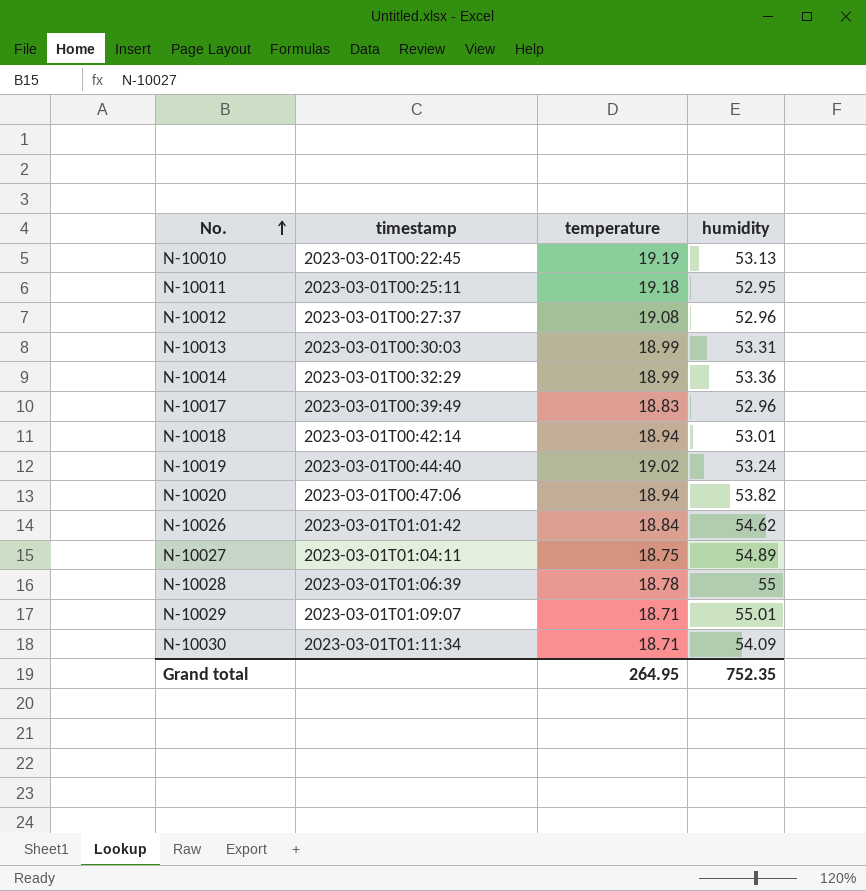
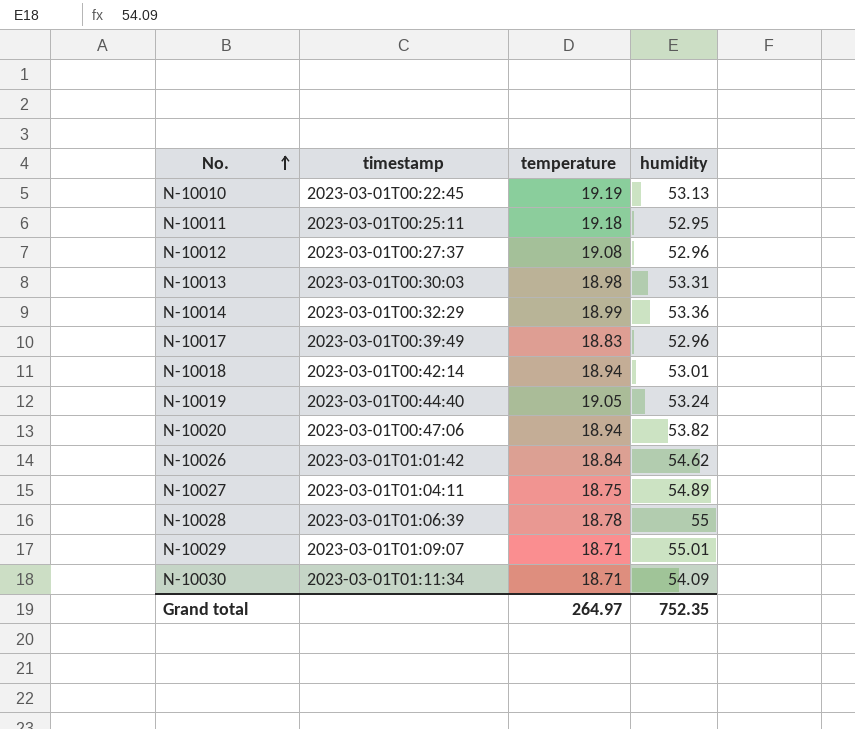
N-10013 | temperature: 18.99 -> 18.98
N-10019 | temperature: 19.02 -> 19.05
Grand total | temperature: 264.95 -> 264.97

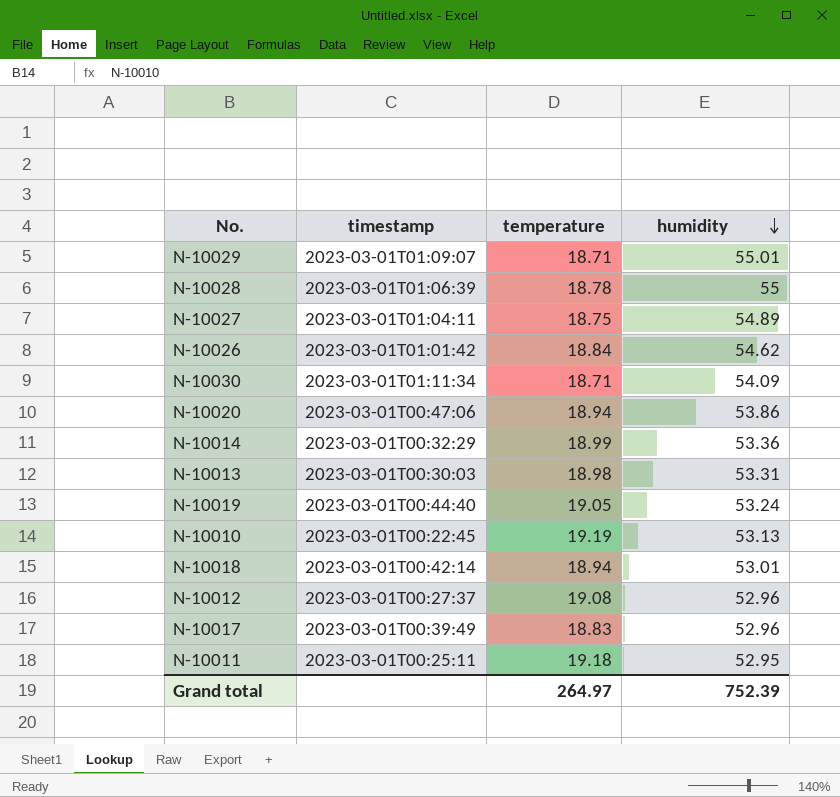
row order: No. ascending -> humidity descending
N-10020 | humidity: 53.82 -> 53.86
Grand total | humidity: 752.35 -> 752.39

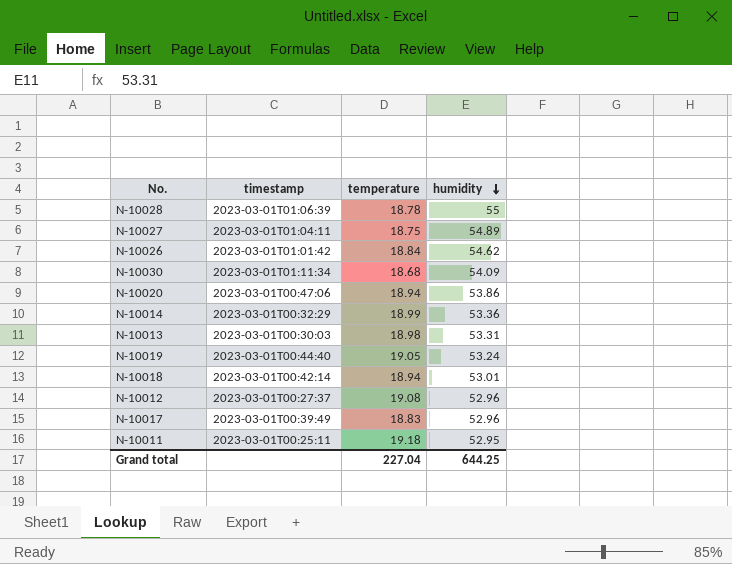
row N-10029: 2023-03-01T01:09:07 | 18.71 | 55.01 -> none
row N-10010: 2023-03-01T00:22:45 | 19.19 | 53.13 -> none
N-10030 | temperature: 18.71 -> 18.68
Grand total | temperature: 264.97 -> 227.04
Grand total | humidity: 752.39 -> 644.25

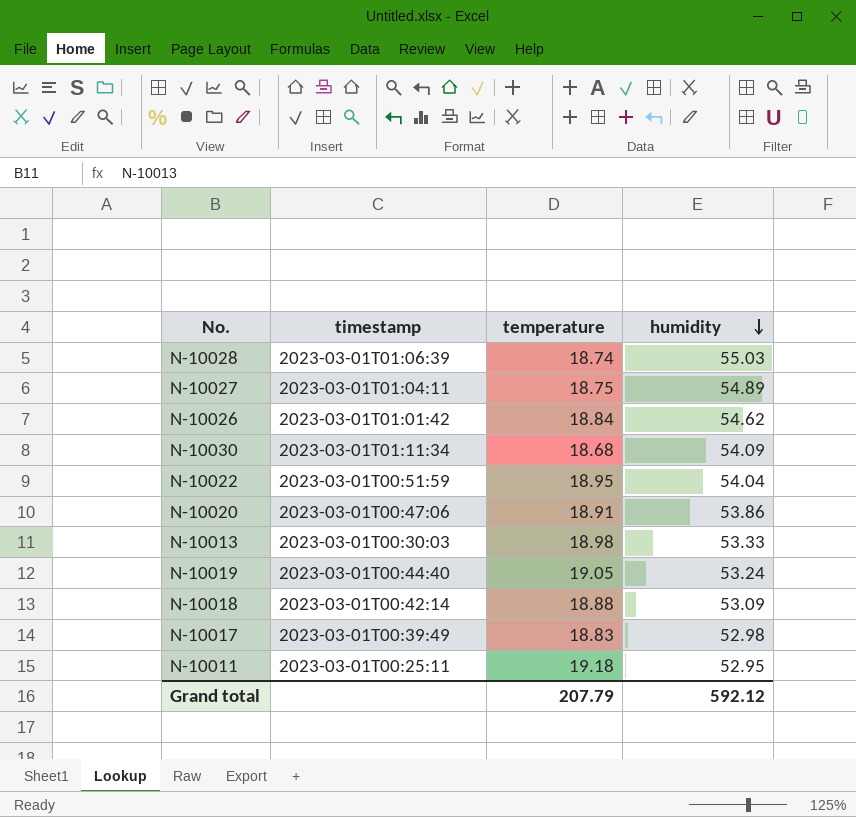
row N-10014: 2023-03-01T00:32:29 | 18.99 | 53.36 -> none
row N-10012: 2023-03-01T00:27:37 | 19.08 | 52.96 -> none
N-10028 | temperature: 18.78 -> 18.74
N-10028 | humidity: 55 -> 55.03
row N-10022: none -> 2023-03-01T00:51:59 | 18.95 | 54.04
N-10020 | temperature: 18.94 -> 18.91
N-10013 | humidity: 53.31 -> 53.33
N-10018 | temperature: 18.94 -> 18.88
N-10018 | humidity: 53.01 -> 53.09
N-10017 | humidity: 52.96 -> 52.98
Grand total | temperature: 227.04 -> 207.79
Grand total | humidity: 644.25 -> 592.12

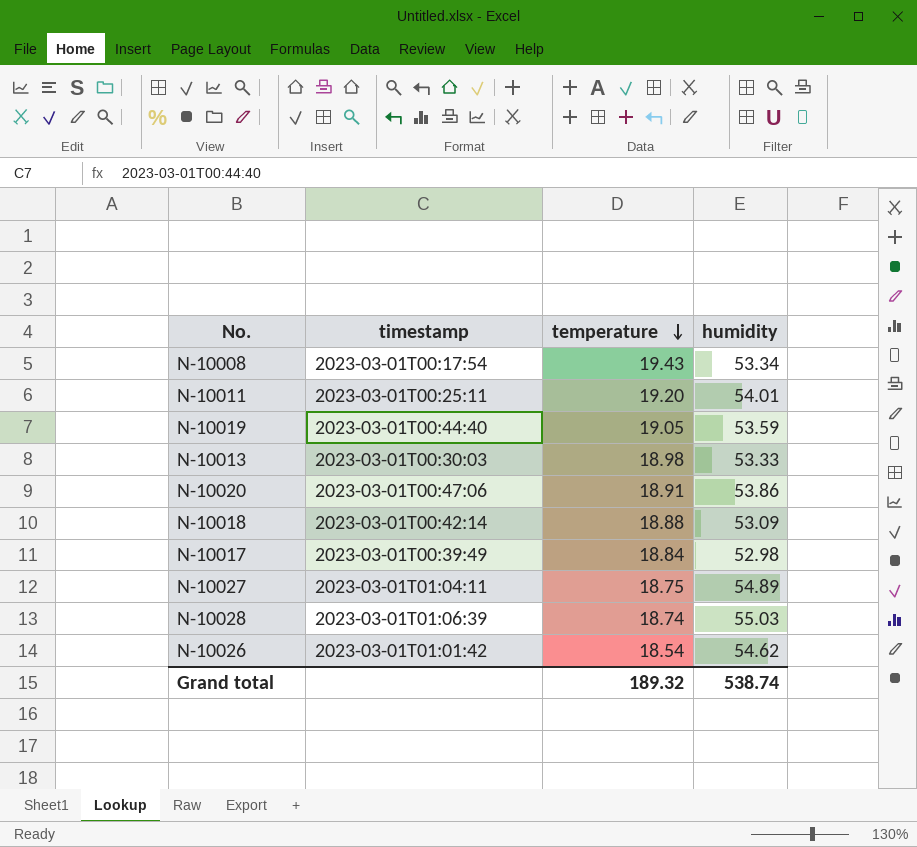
row order: humidity descending -> temperature descending
row N-10030: 2023-03-01T01:11:34 | 18.68 | 54.09 -> none
row N-10022: 2023-03-01T00:51:59 | 18.95 | 54.04 -> none
row N-10008: none -> 2023-03-01T00:17:54 | 19.43 | 53.34
N-10011 | temperature: 19.18 -> 19.20
N-10011 | humidity: 52.95 -> 54.01
N-10019 | humidity: 53.24 -> 53.59
N-10017 | temperature: 18.83 -> 18.84
N-10026 | temperature: 18.84 -> 18.54
Grand total | temperature: 207.79 -> 189.32
Grand total | humidity: 592.12 -> 538.74

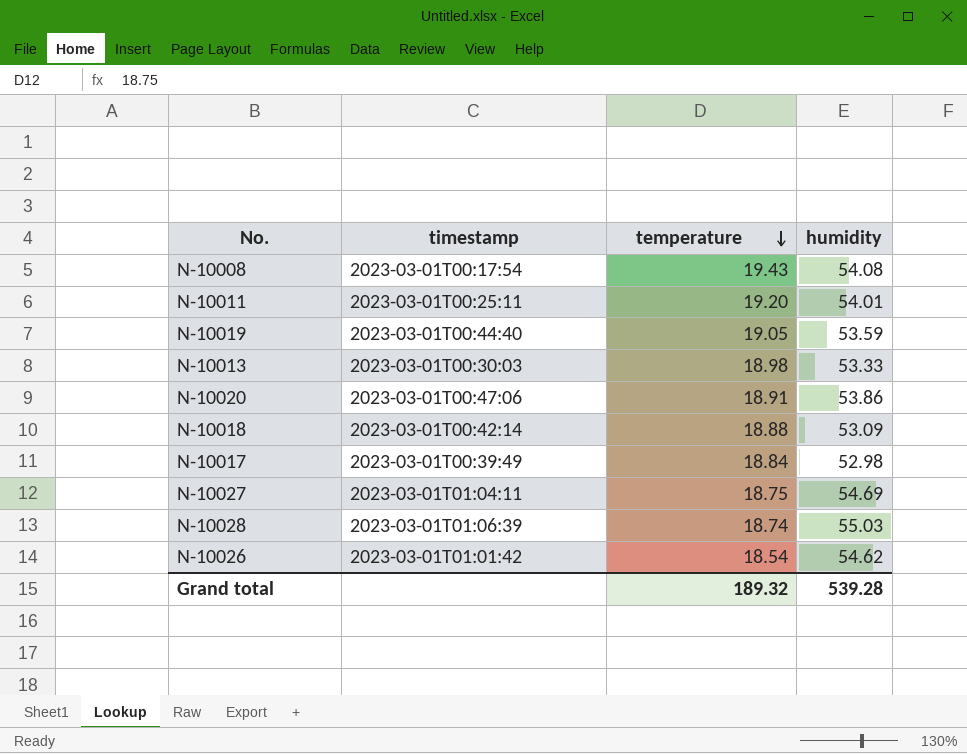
N-10008 | humidity: 53.34 -> 54.08
N-10027 | humidity: 54.89 -> 54.69
Grand total | humidity: 538.74 -> 539.28

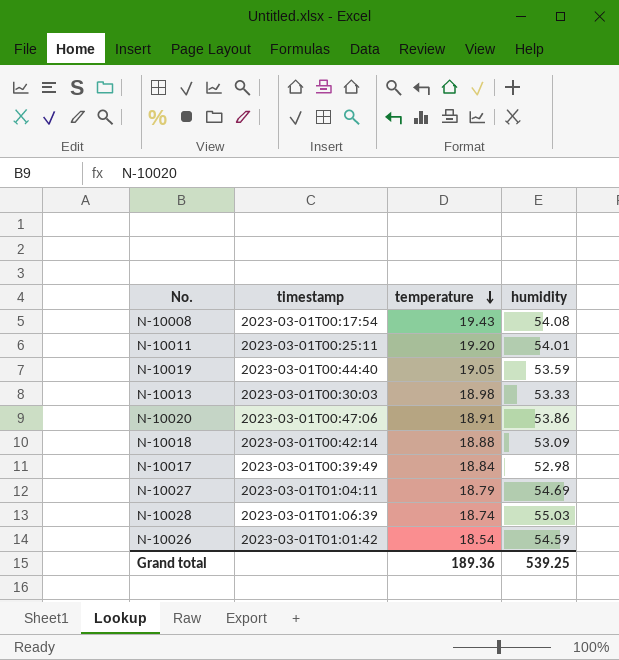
N-10027 | temperature: 18.75 -> 18.79
N-10026 | humidity: 54.62 -> 54.59
Grand total | temperature: 189.32 -> 189.36
Grand total | humidity: 539.28 -> 539.25

